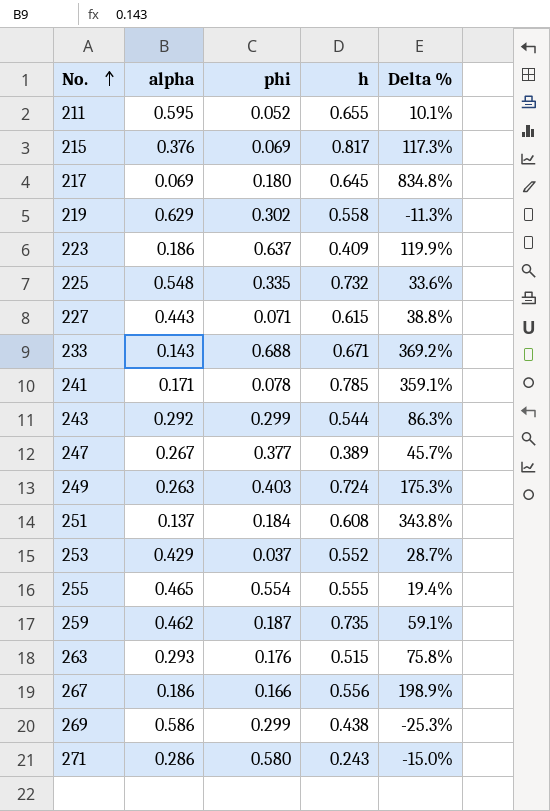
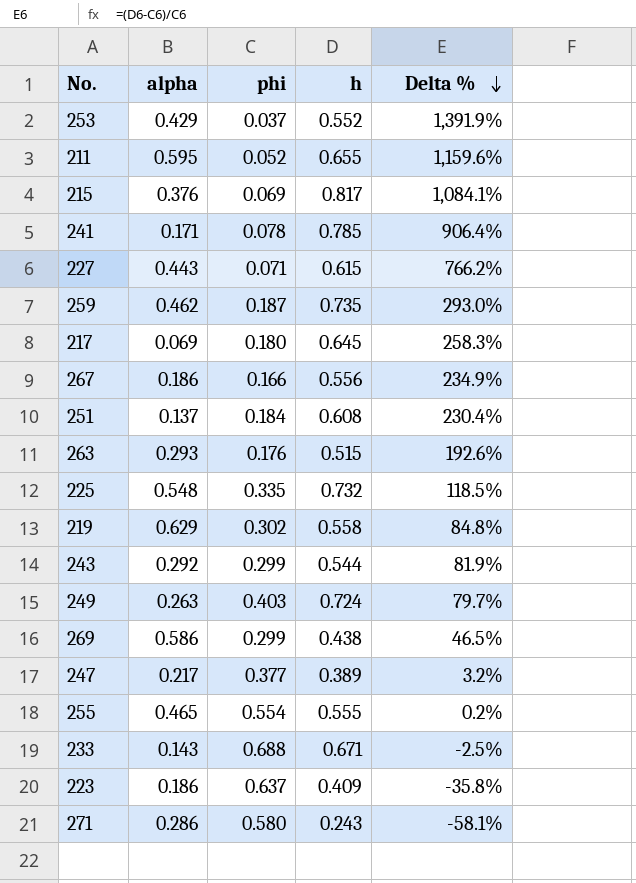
row order: No. ascending -> Delta % descending
column Delta % | formula: ([h] - [alpha]) / [alpha] -> ([h] - [phi]) / [phi]
247 | alpha: 0.267 -> 0.217

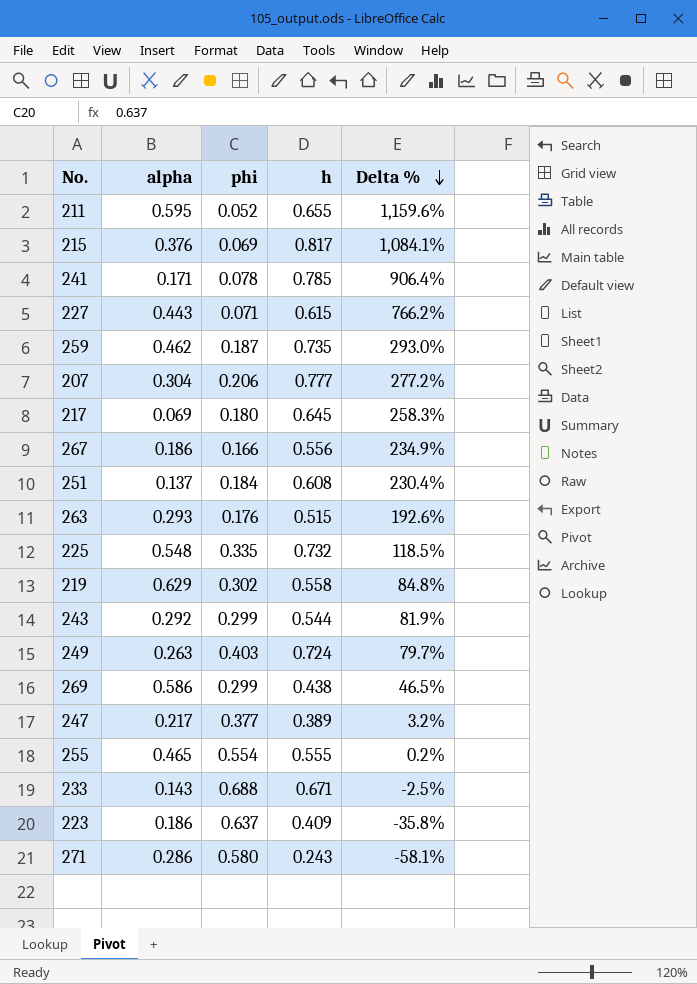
row 253: 0.429 | 0.037 | 0.552 | 1,391.9% -> none
row 207: none -> 0.304 | 0.206 | 0.777 | 277.2%

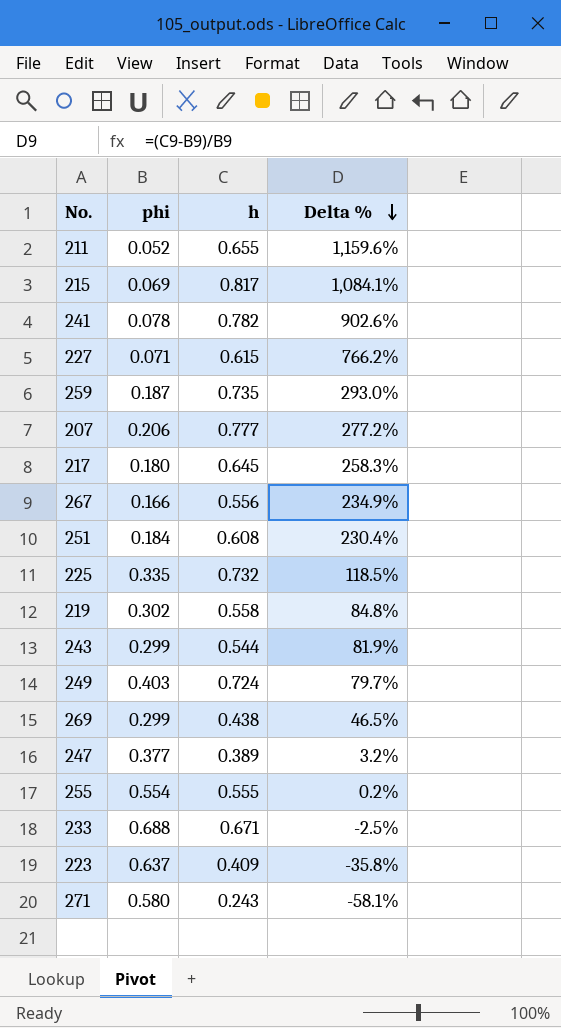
column alpha | position: 2 -> none
row 263: 0.293 | 0.176 | 0.515 | 192.6% -> none
241 | h: 0.785 -> 0.782
241 | Delta %: 906.4% -> 902.6%

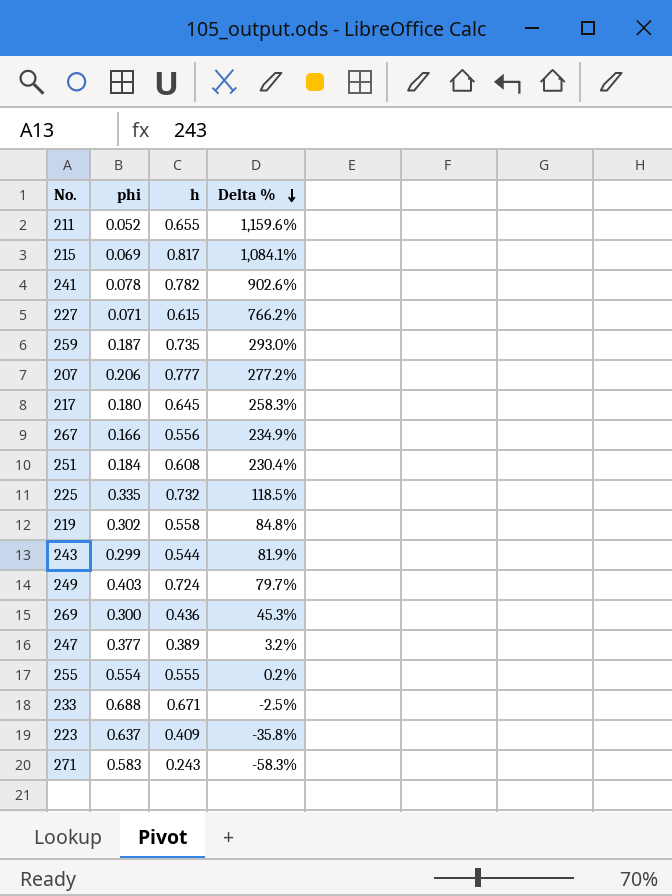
269 | phi: 0.299 -> 0.300
269 | h: 0.438 -> 0.436
269 | Delta %: 46.5% -> 45.3%
271 | phi: 0.580 -> 0.583
271 | Delta %: -58.1% -> -58.3%

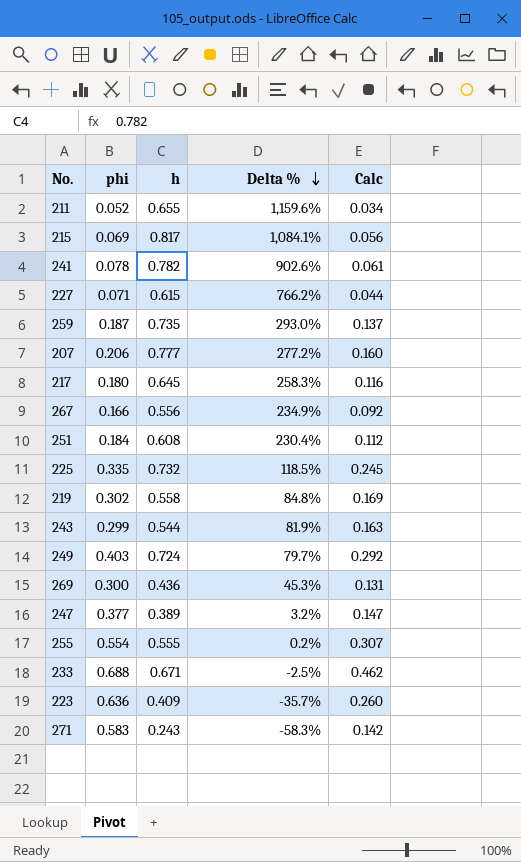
column Calc | formula: none -> [phi] * [h]
223 | phi: 0.637 -> 0.636
223 | Delta %: -35.8% -> -35.7%

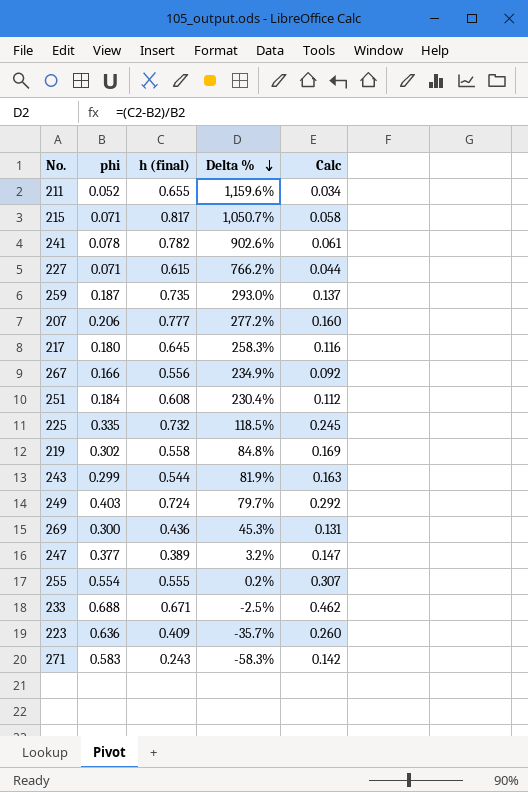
column name: h -> h (final)
215 | phi: 0.069 -> 0.071
215 | Delta %: 1,084.1% -> 1,050.7%
215 | Calc: 0.056 -> 0.058

